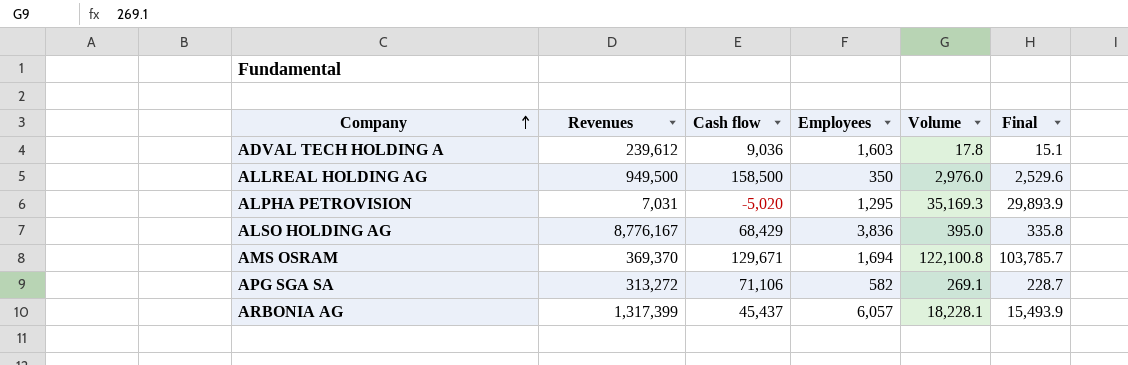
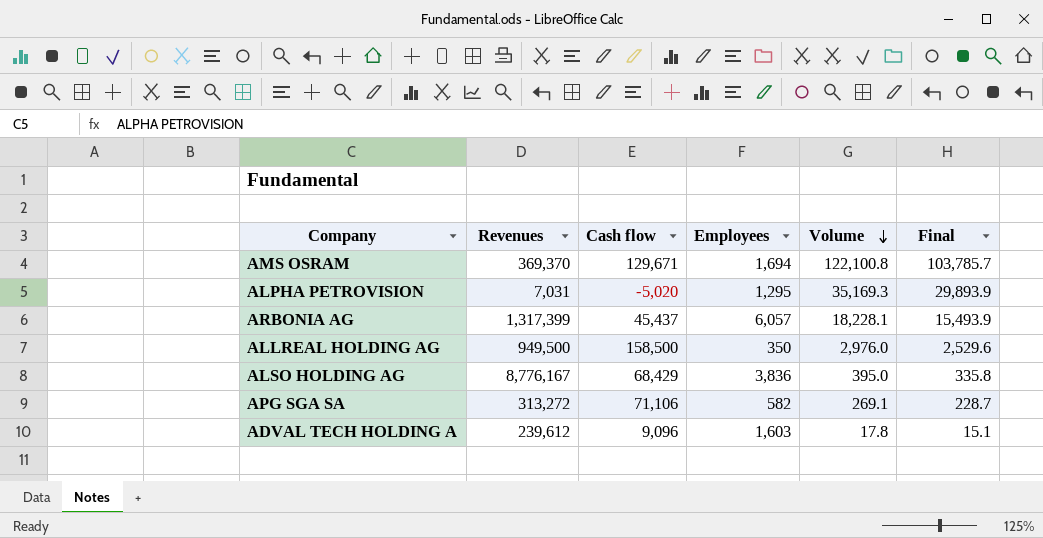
row order: Company ascending -> Volume descending
ADVAL TECH HOLDING A | Cash flow: 9,036 -> 9,096

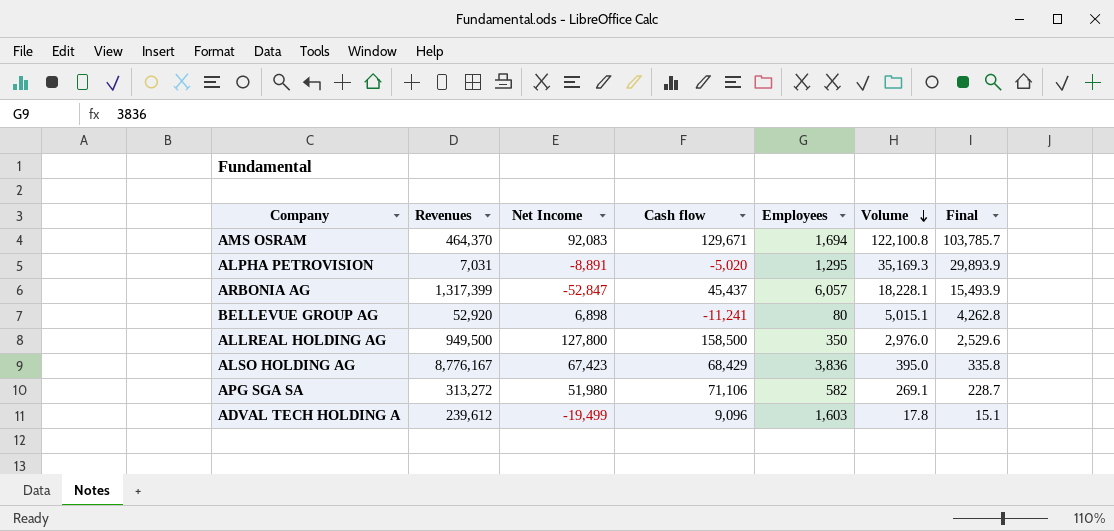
column Net Income | position: none -> 3
AMS OSRAM | Revenues: 369,370 -> 464,370
row BELLEVUE GROUP AG: none -> 52,920 | 6,898 | -11,241 | 80 | 5,015.1 | 4,262.8

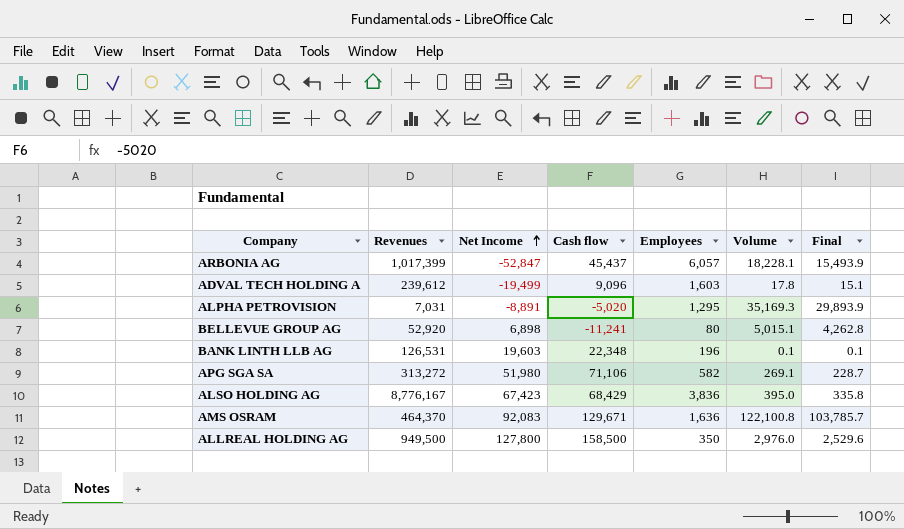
row order: Volume descending -> Net Income ascending
ARBONIA AG | Revenues: 1,317,399 -> 1,017,399
row BANK LINTH LLB AG: none -> 126,531 | 19,603 | 22,348 | 196 | 0.1 | 0.1
AMS OSRAM | Employees: 1,694 -> 1,636

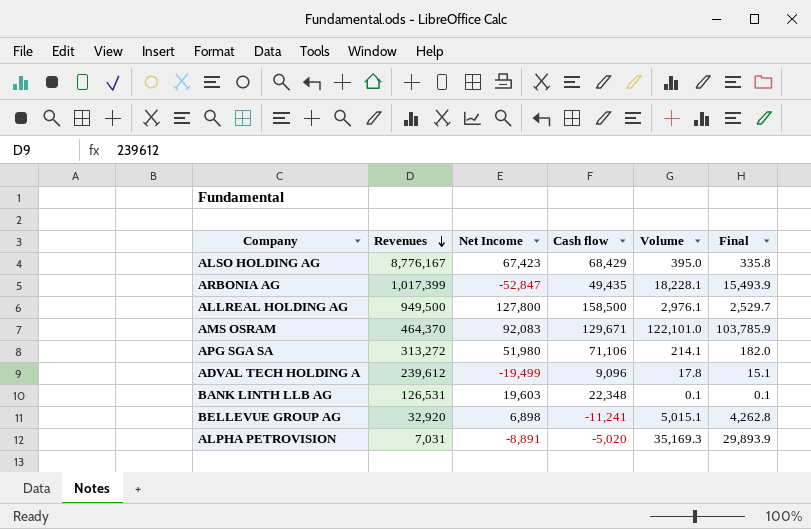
row order: Net Income ascending -> Revenues descending
column Employees | position: 5 -> none
ARBONIA AG | Cash flow: 45,437 -> 49,435
ALLREAL HOLDING AG | Volume: 2,976.0 -> 2,976.1
ALLREAL HOLDING AG | Final: 2,529.6 -> 2,529.7
AMS OSRAM | Volume: 122,100.8 -> 122,101.0
AMS OSRAM | Final: 103,785.7 -> 103,785.9
APG SGA SA | Volume: 269.1 -> 214.1
APG SGA SA | Final: 228.7 -> 182.0
BELLEVUE GROUP AG | Revenues: 52,920 -> 32,920

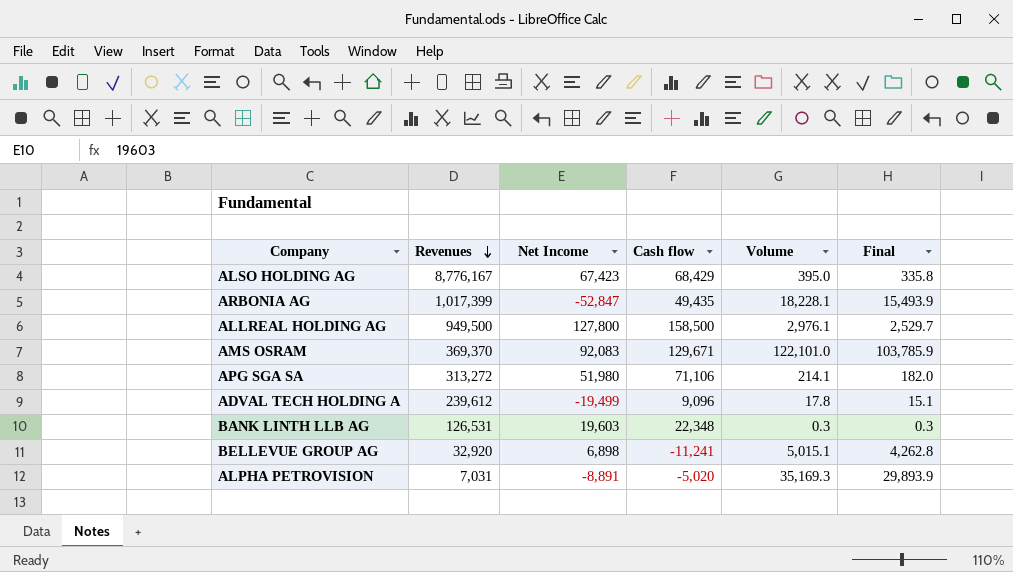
AMS OSRAM | Revenues: 464,370 -> 369,370
BANK LINTH LLB AG | Volume: 0.1 -> 0.3
BANK LINTH LLB AG | Final: 0.1 -> 0.3

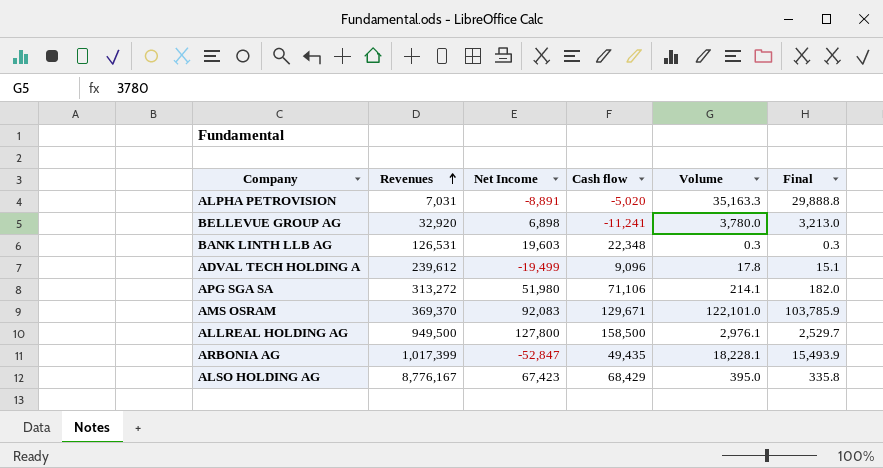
row order: Revenues descending -> Revenues ascending
ALPHA PETROVISION | Volume: 35,169.3 -> 35,163.3
ALPHA PETROVISION | Final: 29,893.9 -> 29,888.8
BELLEVUE GROUP AG | Volume: 5,015.1 -> 3,780.0
BELLEVUE GROUP AG | Final: 4,262.8 -> 3,213.0

